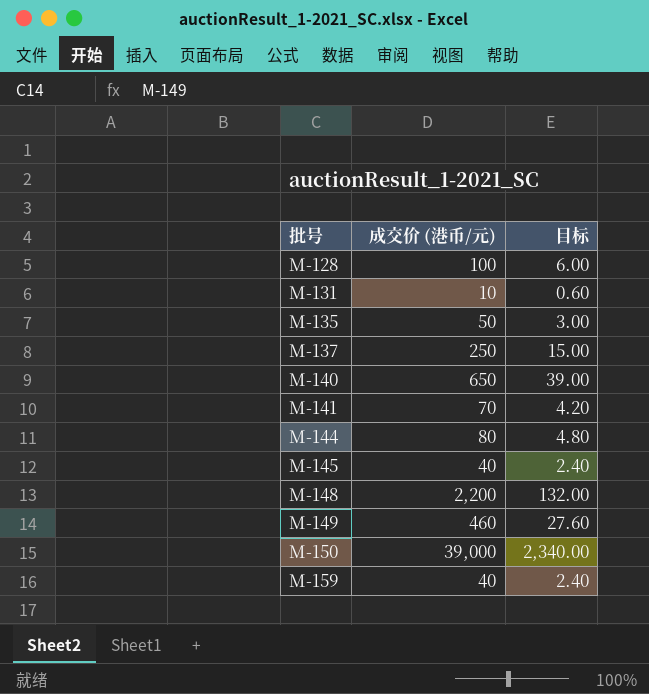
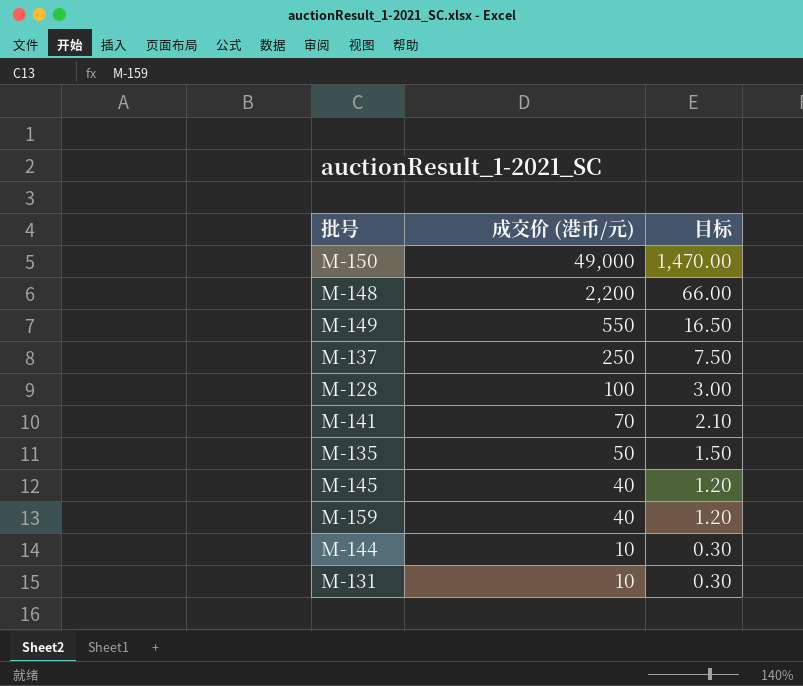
row order: 批号 ascending -> 成交价 (港币/元) descending
column 目标 | formula: [成交价 (港币/元)] * 0.06 -> [成交价 (港币/元)] * 0.03
row M-140: 650 | 39.00 -> none
M-150 | 成交价 (港币/元): 39,000 -> 49,000
M-149 | 成交价 (港币/元): 460 -> 550
M-144 | 成交价 (港币/元): 80 -> 10

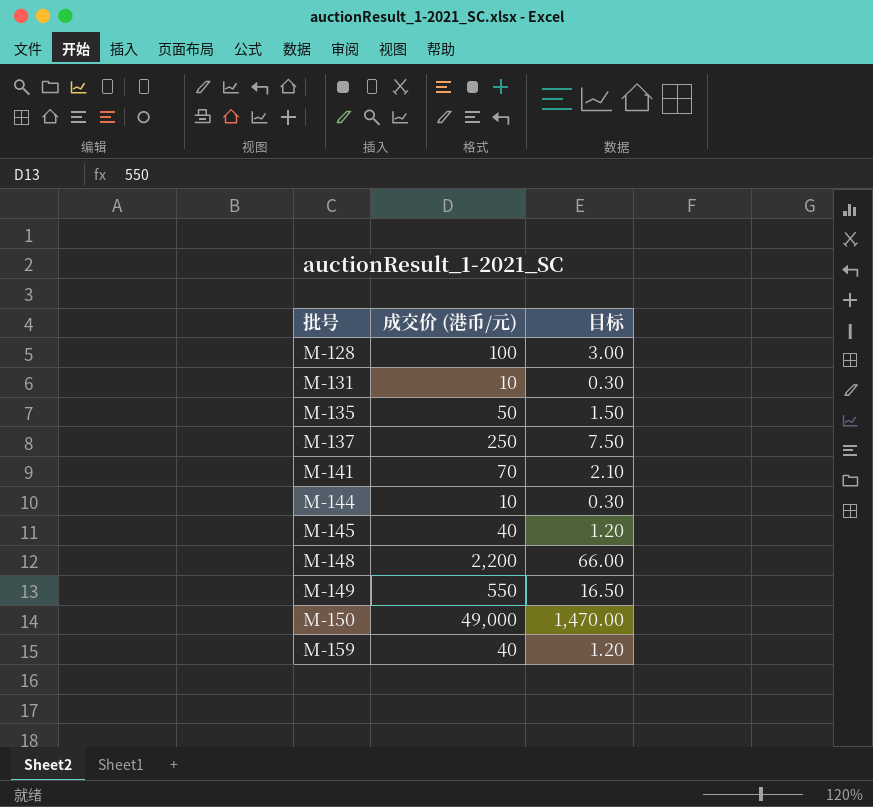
row order: 成交价 (港币/元) descending -> 批号 ascending

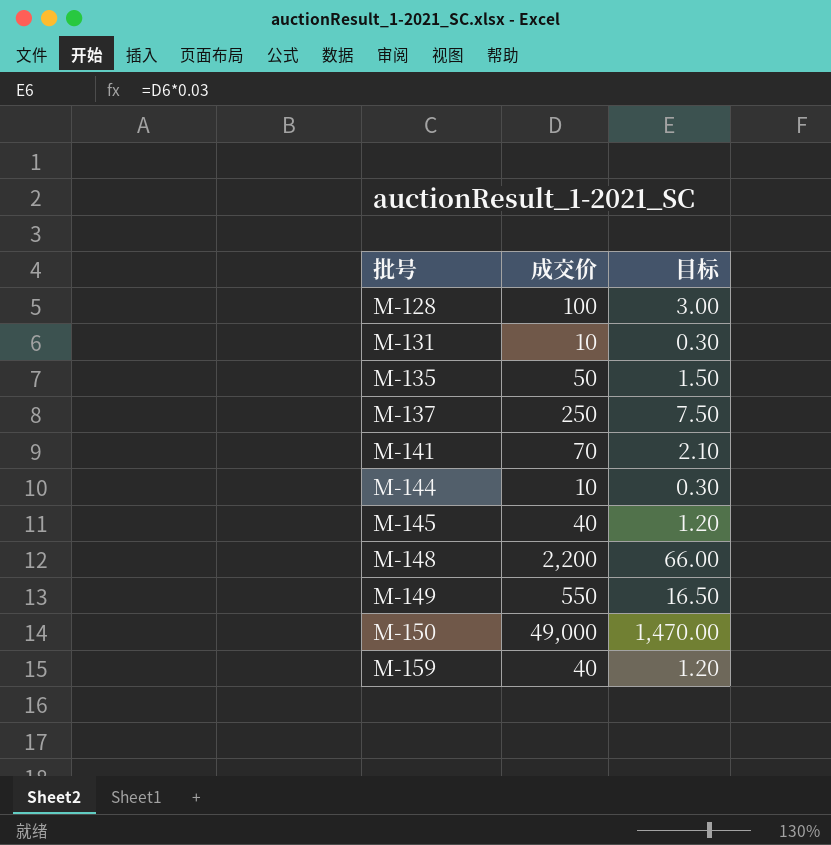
column name: 成交价 (港币/元) -> 成交价

